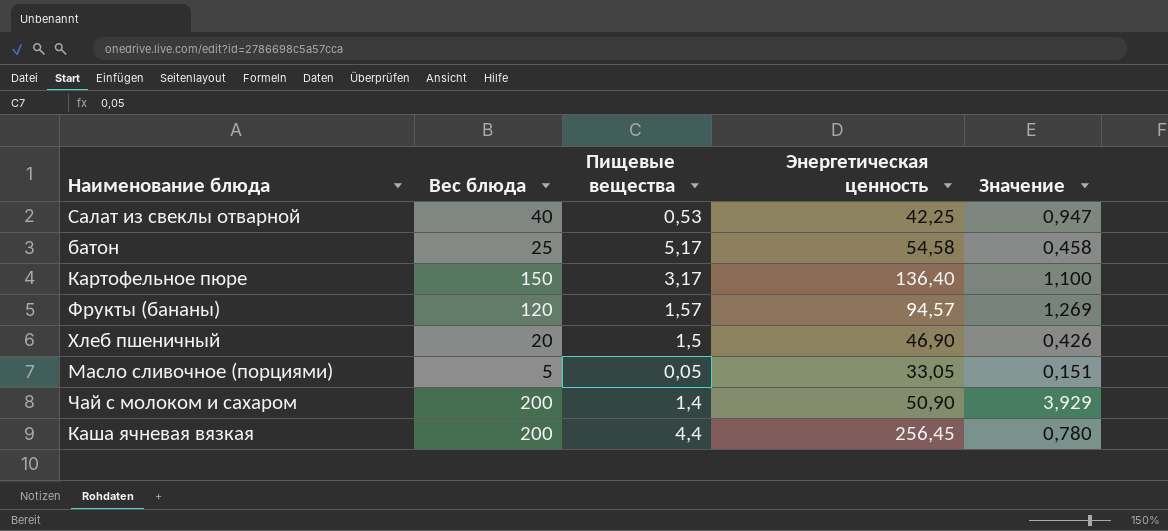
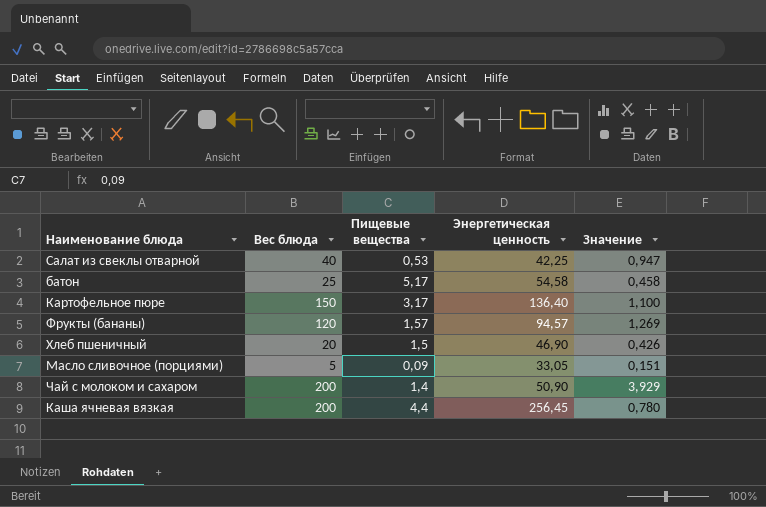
Масло сливочное (порциями) | Пищевые вещества: 0,05 -> 0,09

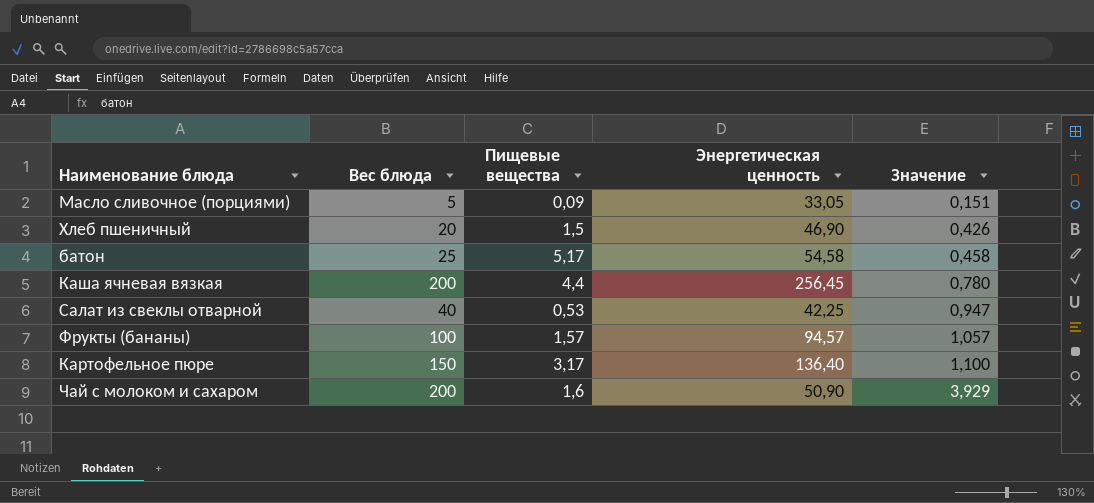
row order: none -> Значение ascending
Фрукты (бананы) | Вес блюда: 120 -> 100
Фрукты (бананы) | Значение: 1,269 -> 1,057
Чай с молоком и сахаром | Пищевые вещества: 1,4 -> 1,6

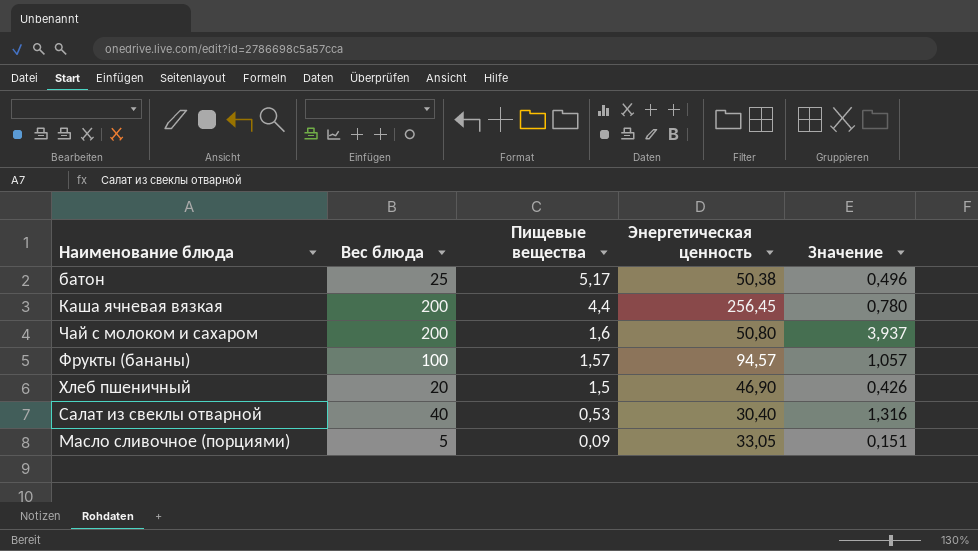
row order: Значение ascending -> Пищевые вещества descending
row Картофельное пюре: 150 | 3,17 | 136,40 | 1,100 -> none
батон | Энергетическая ценность: 54,58 -> 50,38
батон | Значение: 0,458 -> 0,496
Чай с молоком и сахаром | Энергетическая ценность: 50,90 -> 50,80
Чай с молоком и сахаром | Значение: 3,929 -> 3,937
Салат из свеклы отварной | Энергетическая ценность: 42,25 -> 30,40
Салат из свеклы отварной | Значение: 0,947 -> 1,316

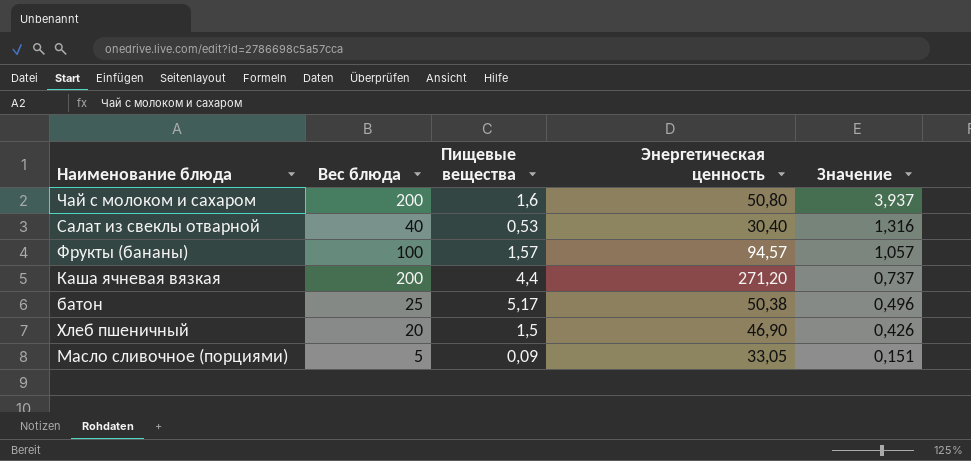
row order: Пищевые вещества descending -> Значение descending
Каша ячневая вязкая | Энергетическая ценность: 256,45 -> 271,20
Каша ячневая вязкая | Значение: 0,780 -> 0,737

